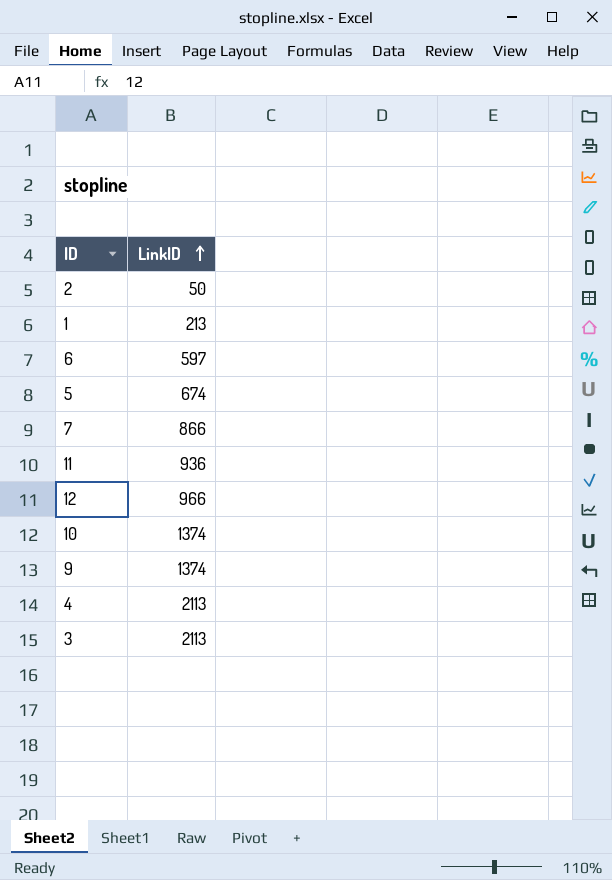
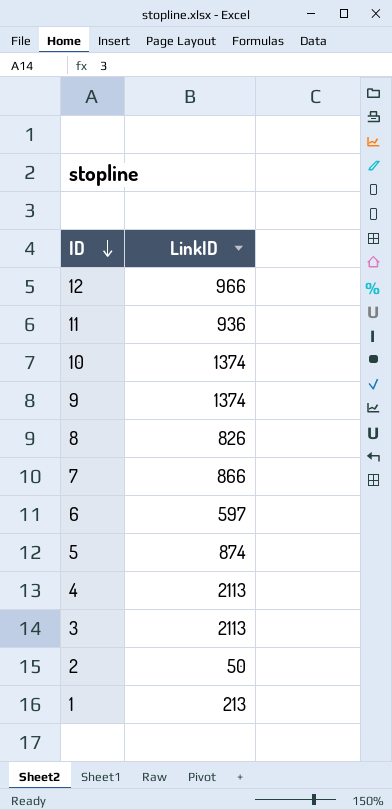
row order: LinkID ascending -> ID descending
row 8: none -> 826
5 | LinkID: 674 -> 874

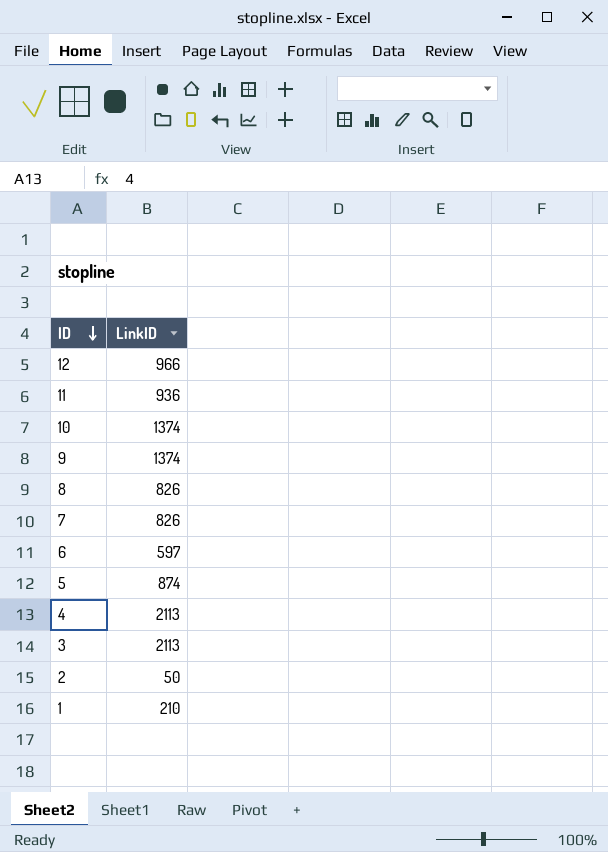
7 | LinkID: 866 -> 826
1 | LinkID: 213 -> 210

